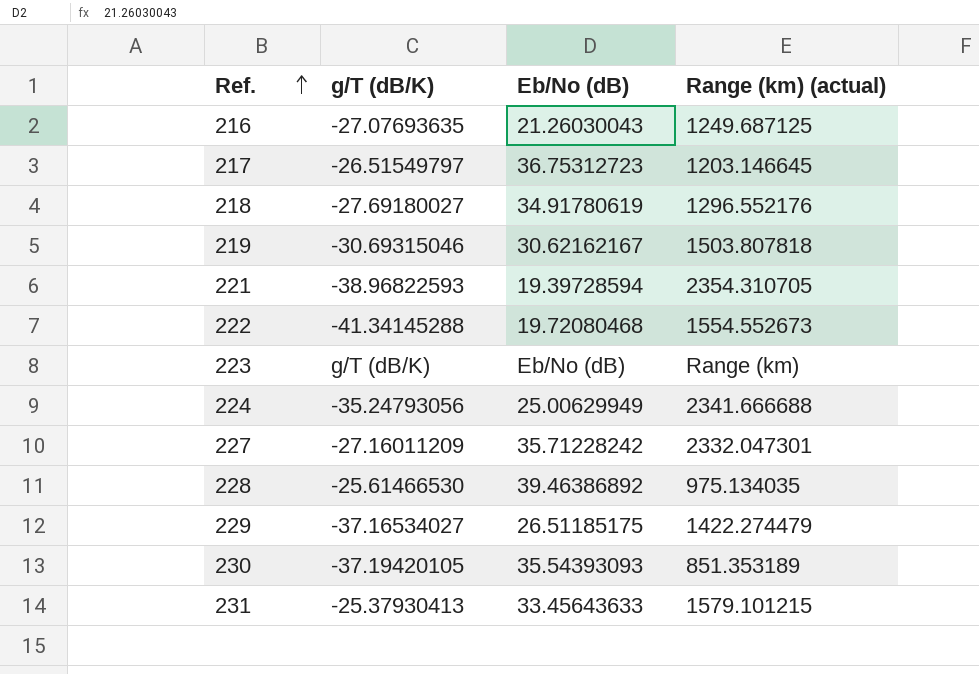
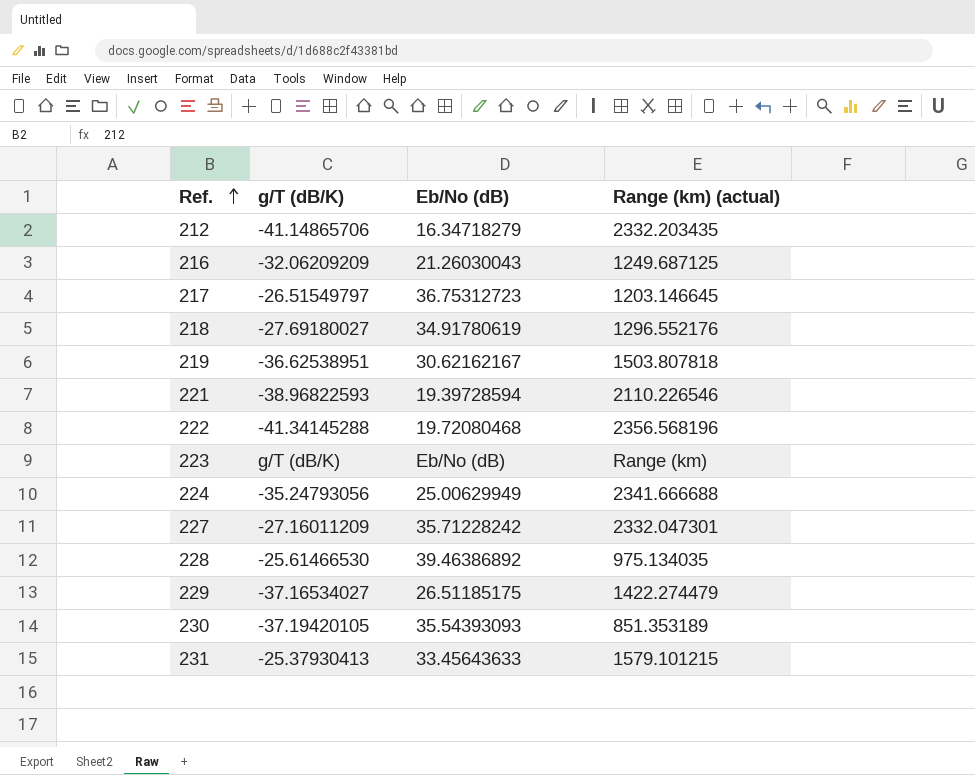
row 212: none -> -41.14865706 | 16.34718279 | 2332.203435
216 | g/T (dB/K): -27.07693635 -> -32.06209209
219 | g/T (dB/K): -30.69315046 -> -36.62538951
221 | Range (km) (actual): 2354.310705 -> 2110.226546
222 | Range (km) (actual): 1554.552673 -> 2356.568196

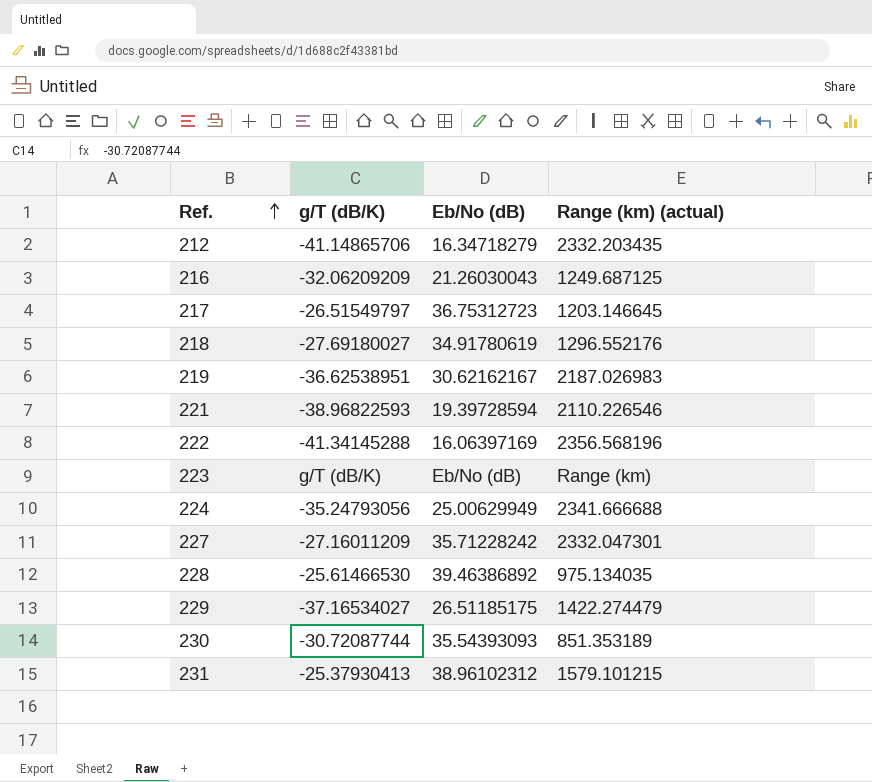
219 | Range (km) (actual): 1503.807818 -> 2187.026983
222 | Eb/No (dB): 19.72080468 -> 16.06397169
230 | g/T (dB/K): -37.19420105 -> -30.72087744
231 | Eb/No (dB): 33.45643633 -> 38.96102312

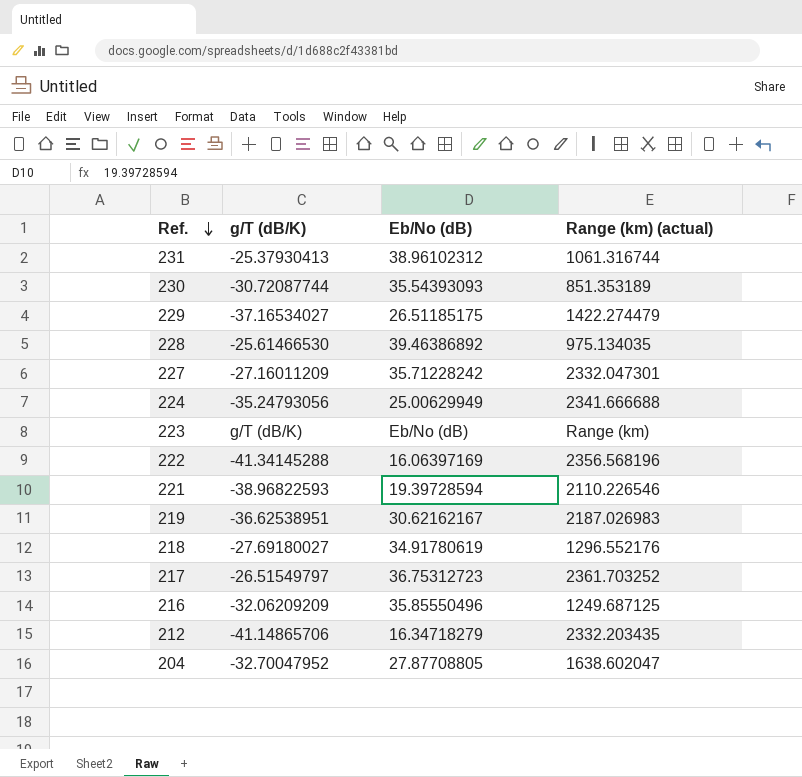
row order: Ref. ascending -> Ref. descending
231 | Range (km) (actual): 1579.101215 -> 1061.316744
217 | Range (km) (actual): 1203.146645 -> 2361.703252
216 | Eb/No (dB): 21.26030043 -> 35.85550496
row 204: none -> -32.70047952 | 27.87708805 | 1638.602047

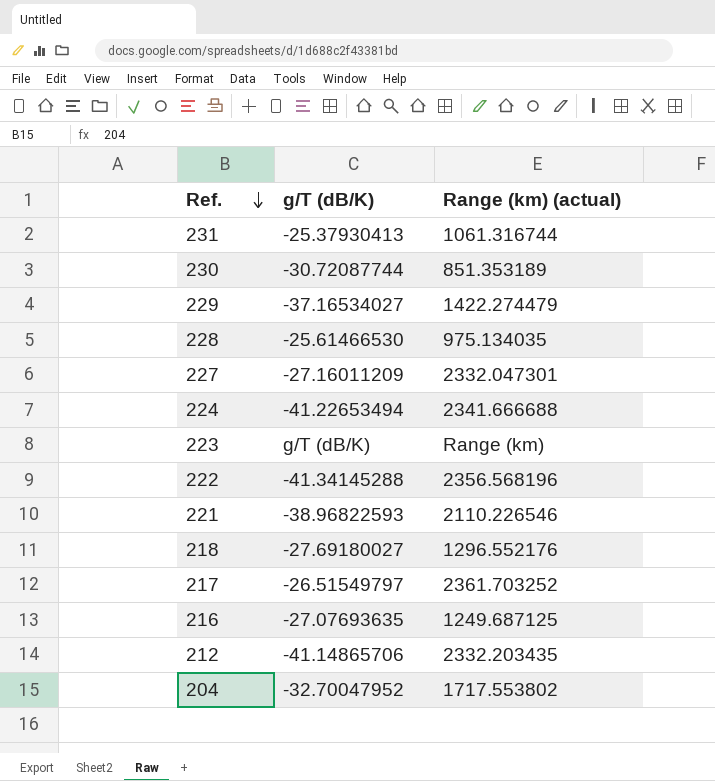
column Eb/No (dB) | position: 3 -> none
row 219: -36.62538951 | 30.62162167 | 2187.026983 -> none
224 | g/T (dB/K): -35.24793056 -> -41.22653494
216 | g/T (dB/K): -32.06209209 -> -27.07693635
204 | Range (km) (actual): 1638.602047 -> 1717.553802

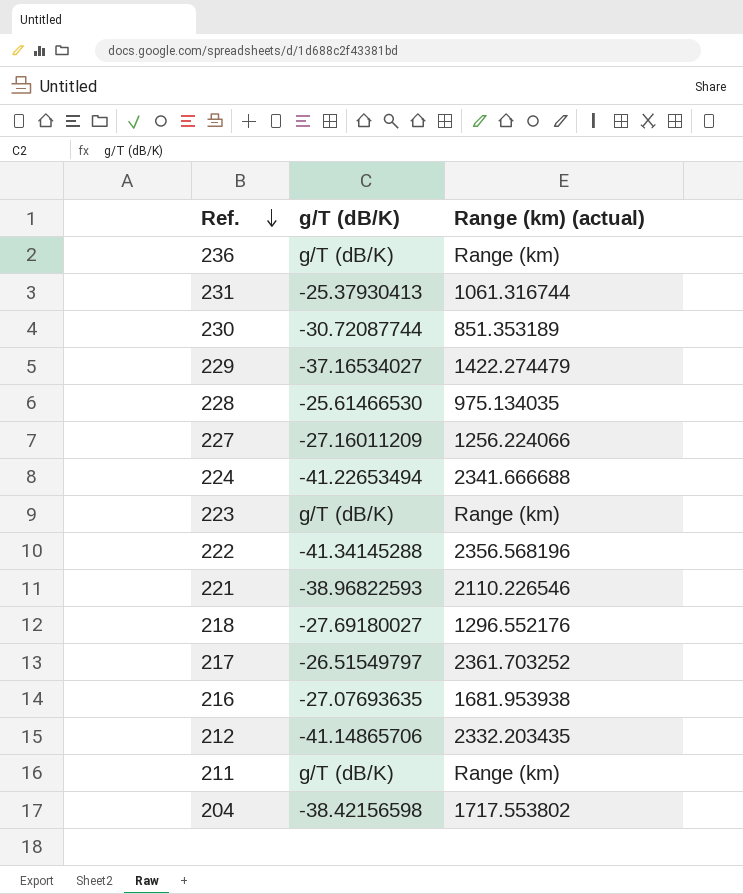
row 236: none -> g/T (dB/K) | Range (km)
227 | Range (km) (actual): 2332.047301 -> 1256.224066
216 | Range (km) (actual): 1249.687125 -> 1681.953938
row 211: none -> g/T (dB/K) | Range (km)
204 | g/T (dB/K): -32.70047952 -> -38.42156598

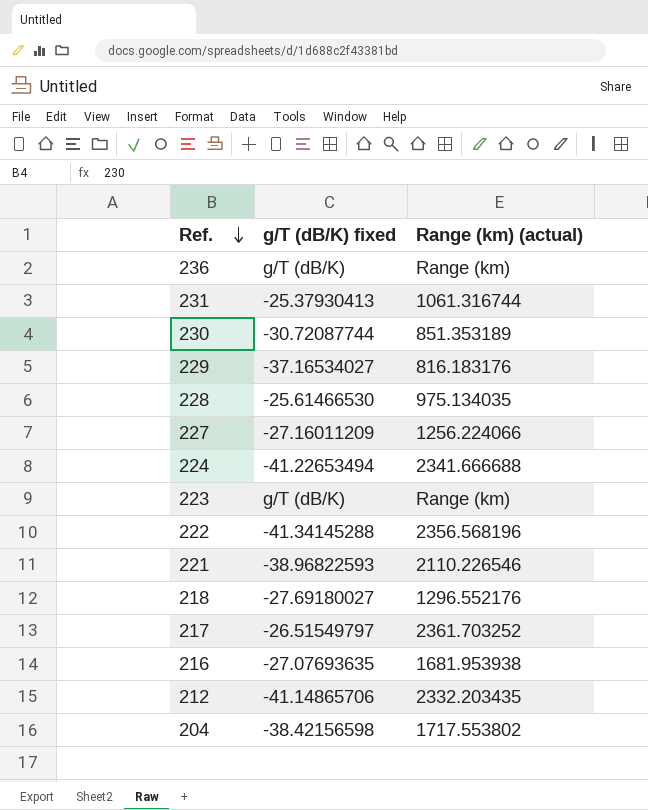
column name: g/T (dB/K) -> g/T (dB/K) fixed
row 211: g/T (dB/K) | Range (km) -> none
229 | Range (km) (actual): 1422.274479 -> 816.183176

